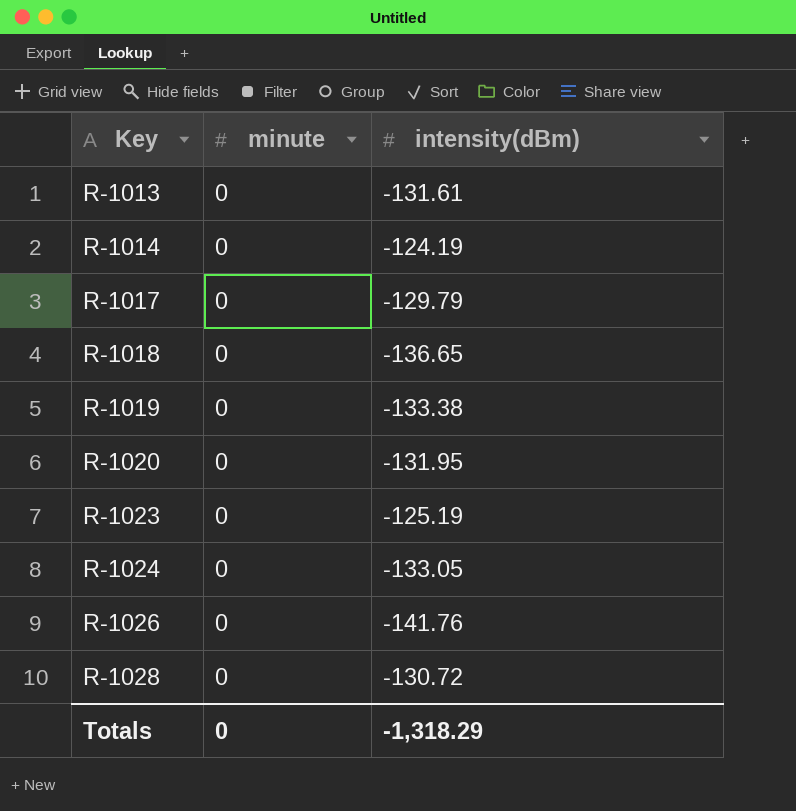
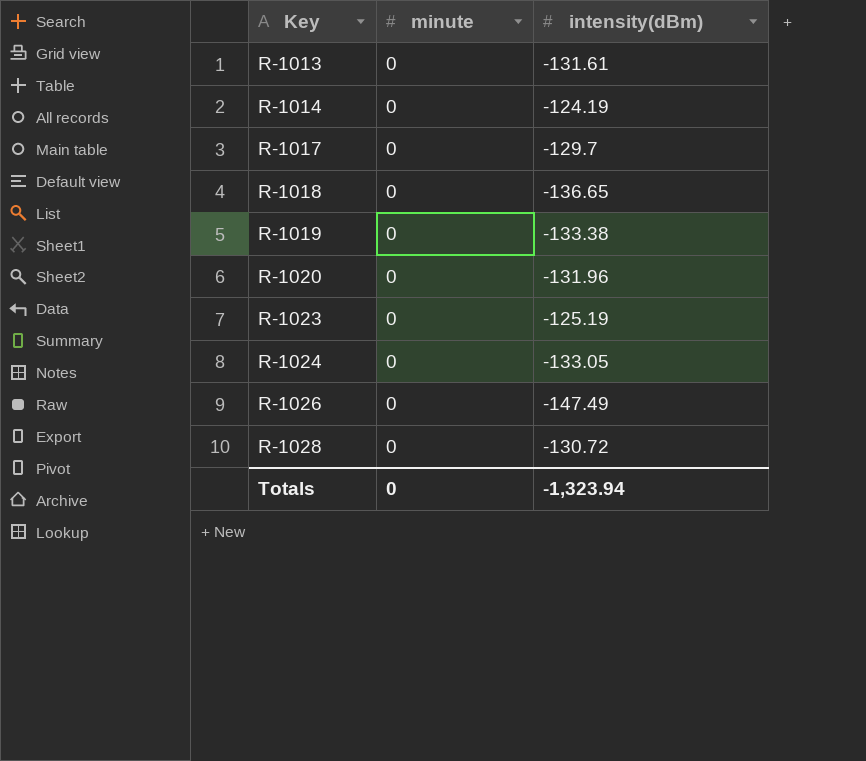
R-1017 | intensity(dBm): -129.79 -> -129.7
R-1020 | intensity(dBm): -131.95 -> -131.96
R-1026 | intensity(dBm): -141.76 -> -147.49
Totals | intensity(dBm): -1,318.29 -> -1,323.94

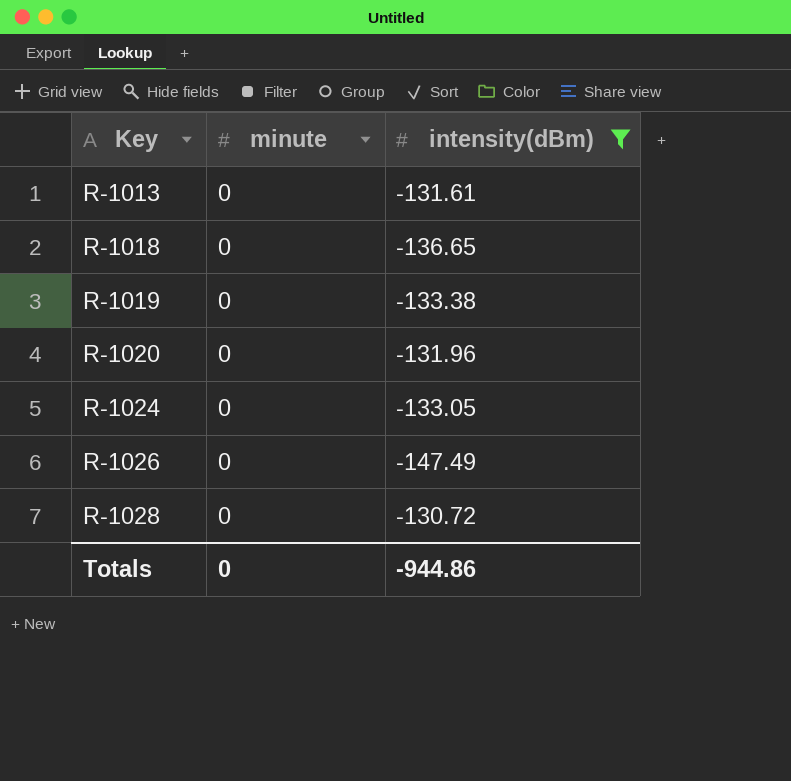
filter: none -> intensity(dBm) <= -130.72
Totals | intensity(dBm): -1,323.94 -> -944.86

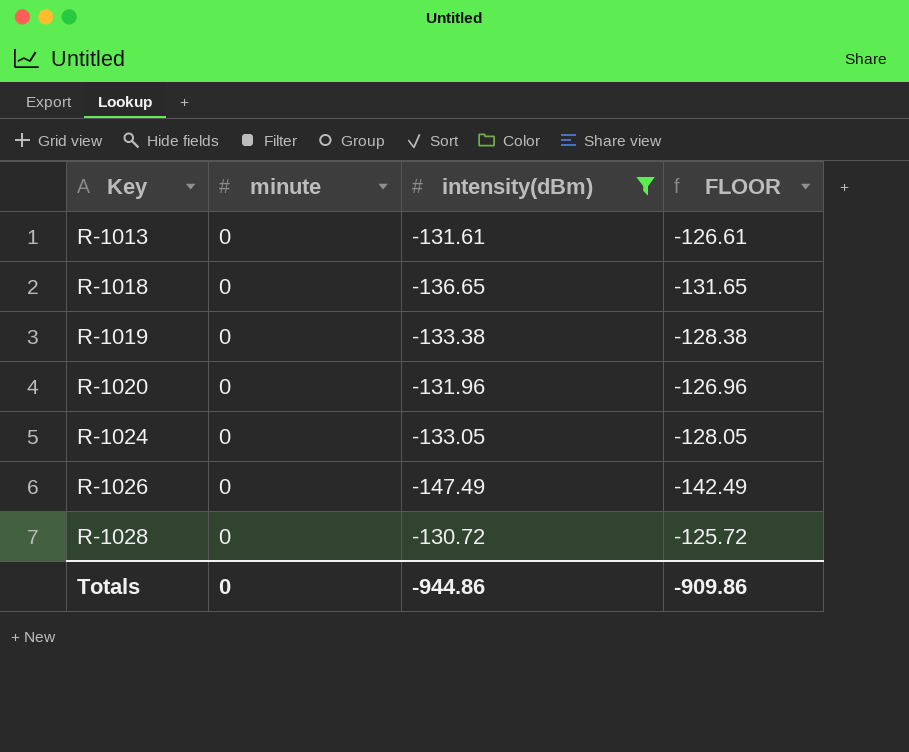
column FLOOR | formula: none -> [intensity(dBm)] + 5

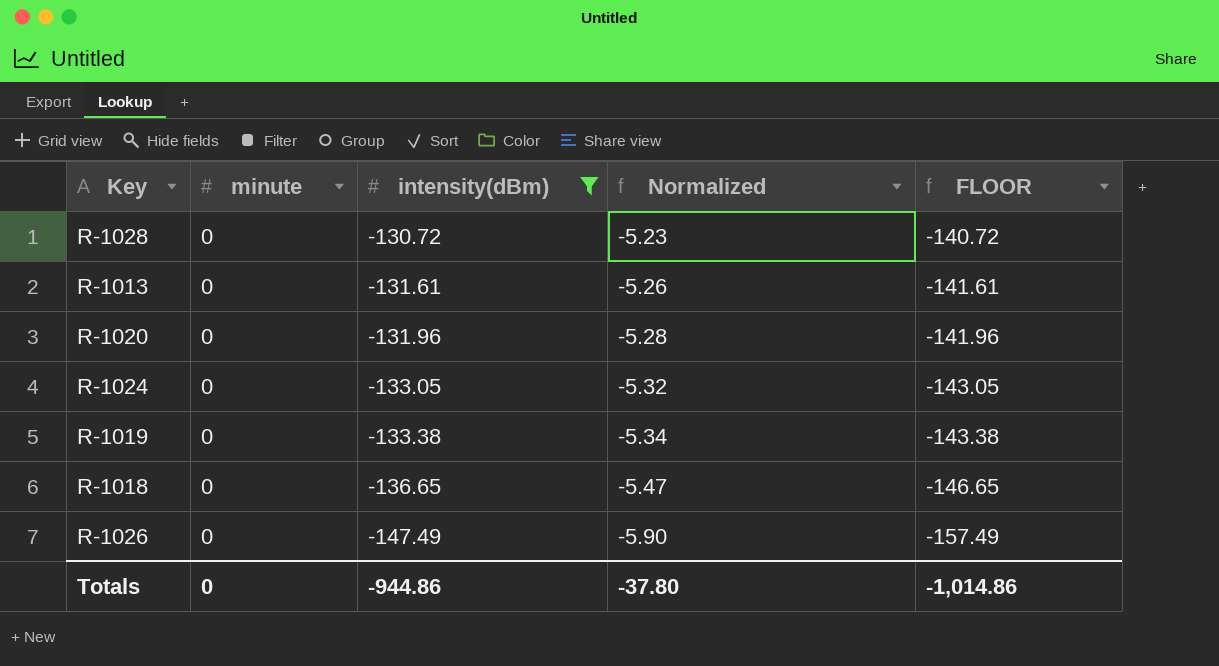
row order: Key ascending -> intensity(dBm) descending
column Normalized | formula: none -> [intensity(dBm)] * 0.04
column FLOOR | formula: [intensity(dBm)] + 5 -> [intensity(dBm)] - 10
Totals | FLOOR: -909.86 -> -1,014.86

